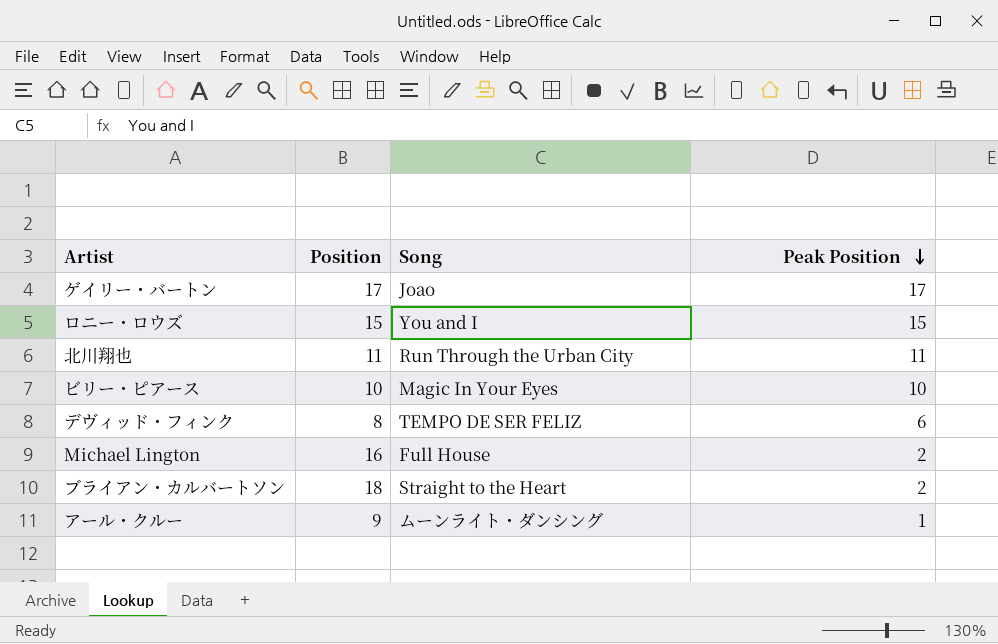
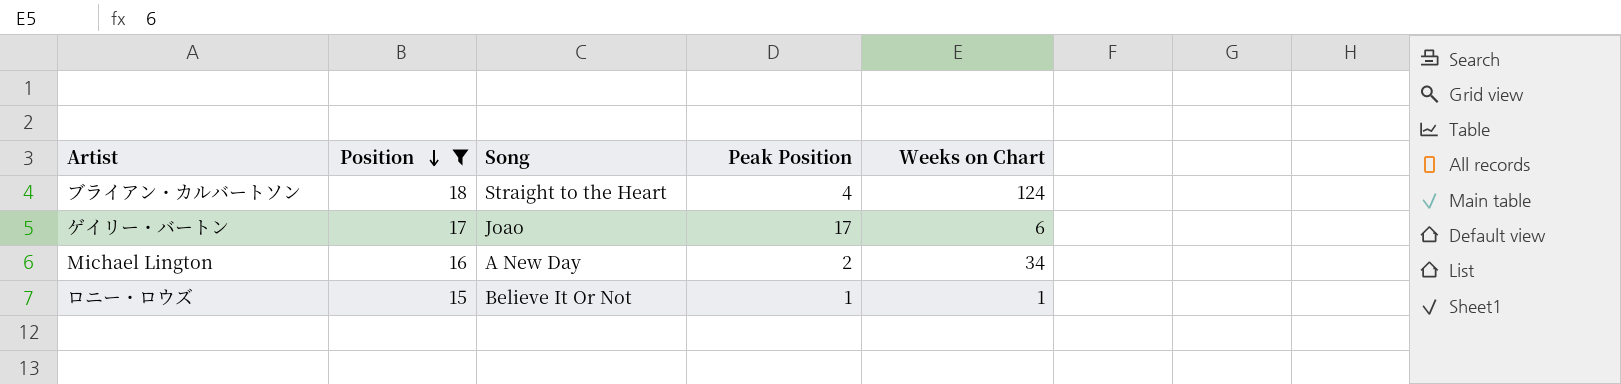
filter: none -> Position >= 15
row order: Peak Position descending -> Position descending
column Weeks on Chart | position: none -> 5
ブライアン・カルバートソン | Peak Position: 2 -> 4
Michael Lington | Song: Full House -> A New Day
ロニー・ロウズ | Song: You and I -> Believe It Or Not
ロニー・ロウズ | Peak Position: 15 -> 1

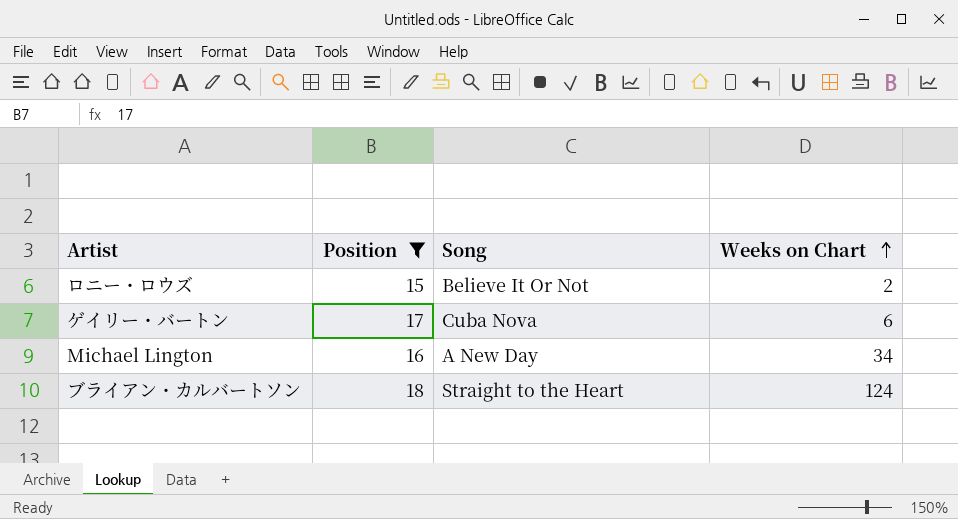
row order: Position descending -> Weeks on Chart ascending
column Peak Position | position: 4 -> none
ロニー・ロウズ | Weeks on Chart: 1 -> 2
ゲイリー・バートン | Song: Joao -> Cuba Nova

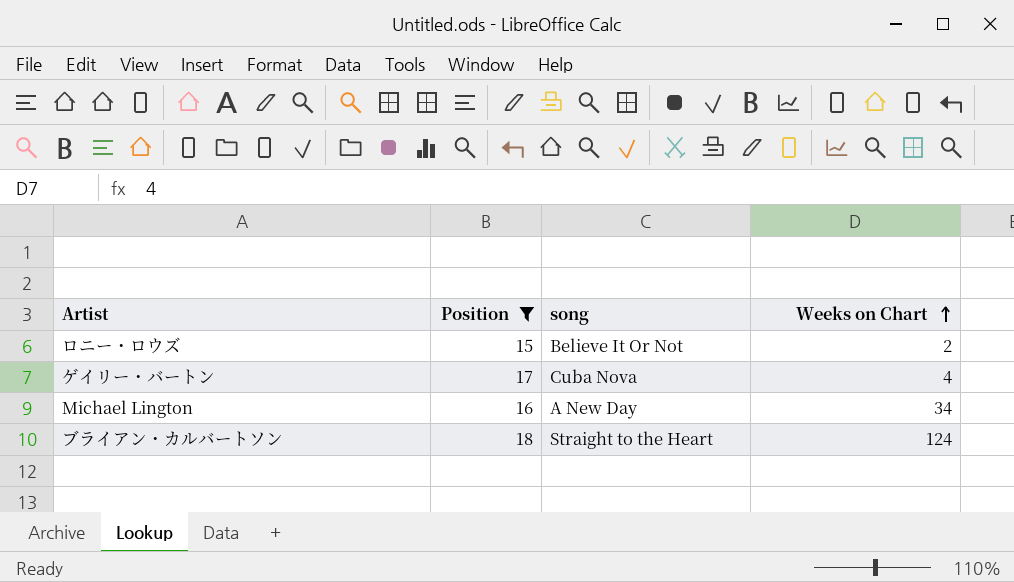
column name: Song -> song
ゲイリー・バートン | Weeks on Chart: 6 -> 4

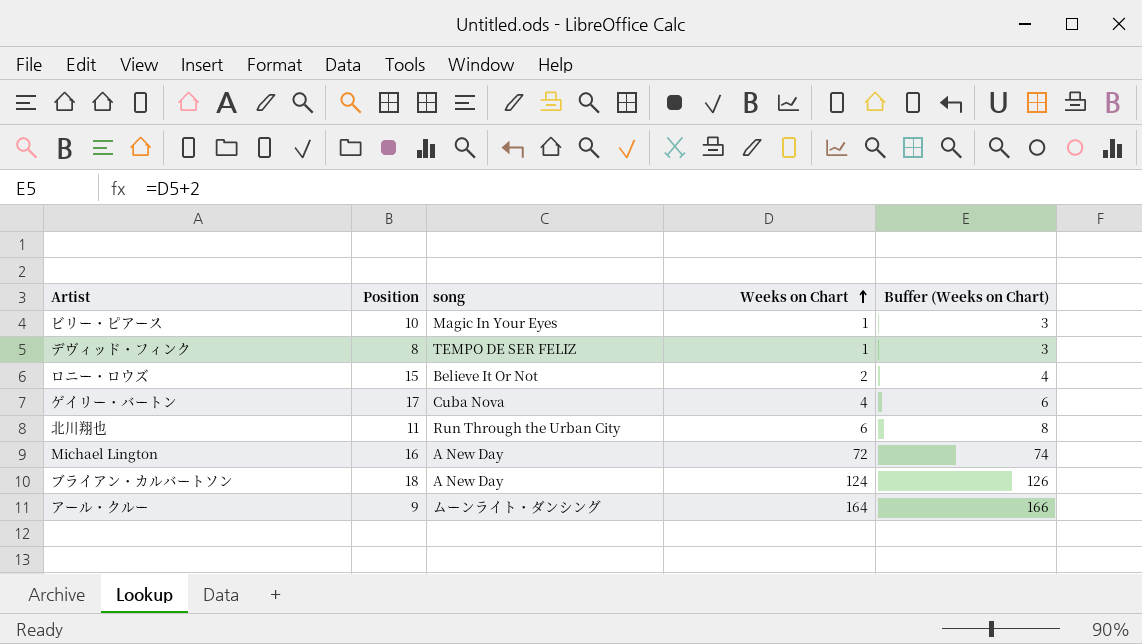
filter: Position >= 15 -> none
column Buffer (Weeks on Chart) | formula: none -> [Weeks on Chart] + 2
Michael Lington | Weeks on Chart: 34 -> 72
ブライアン・カルバートソン | song: Straight to the Heart -> A New Day

